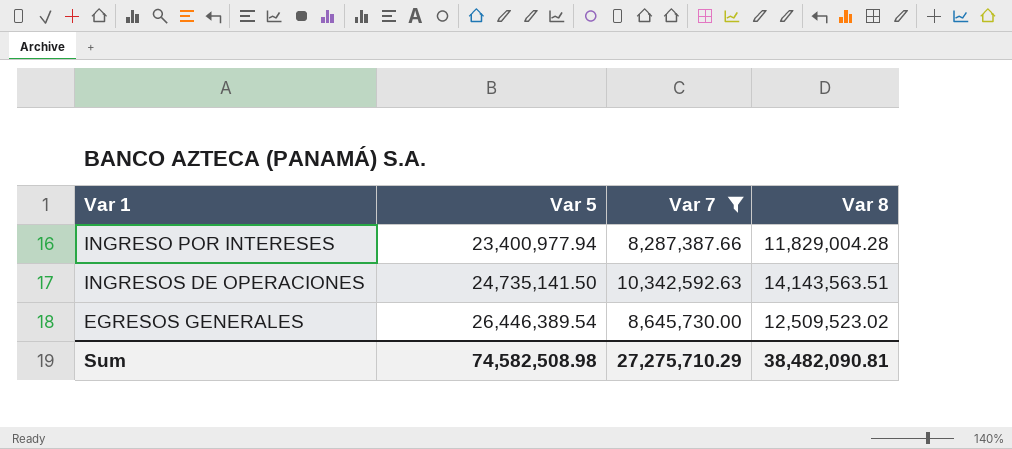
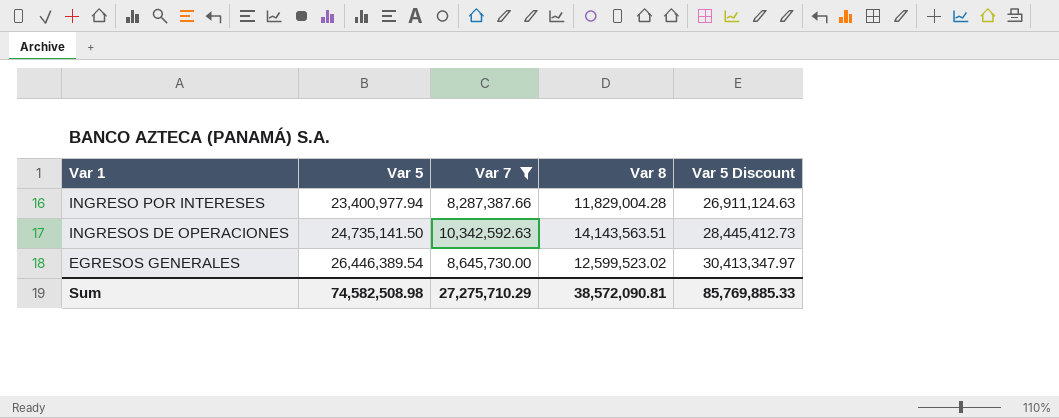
column Var 5 Discount | formula: none -> [Var 5] * 1.15
EGRESOS GENERALES | Var 8: 12,509,523.02 -> 12,599,523.02
Sum | Var 8: 38,482,090.81 -> 38,572,090.81

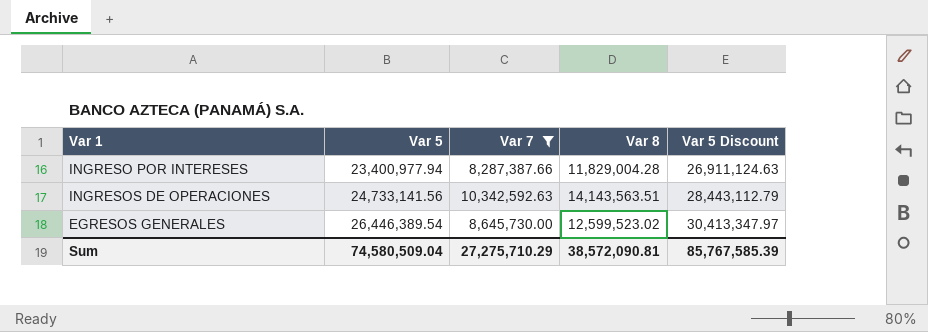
INGRESOS DE OPERACIONES | Var 5: 24,735,141.50 -> 24,733,141.56
INGRESOS DE OPERACIONES | Var 5 Discount: 28,445,412.73 -> 28,443,112.79
Sum | Var 5: 74,582,508.98 -> 74,580,509.04
Sum | Var 5 Discount: 85,769,885.33 -> 85,767,585.39

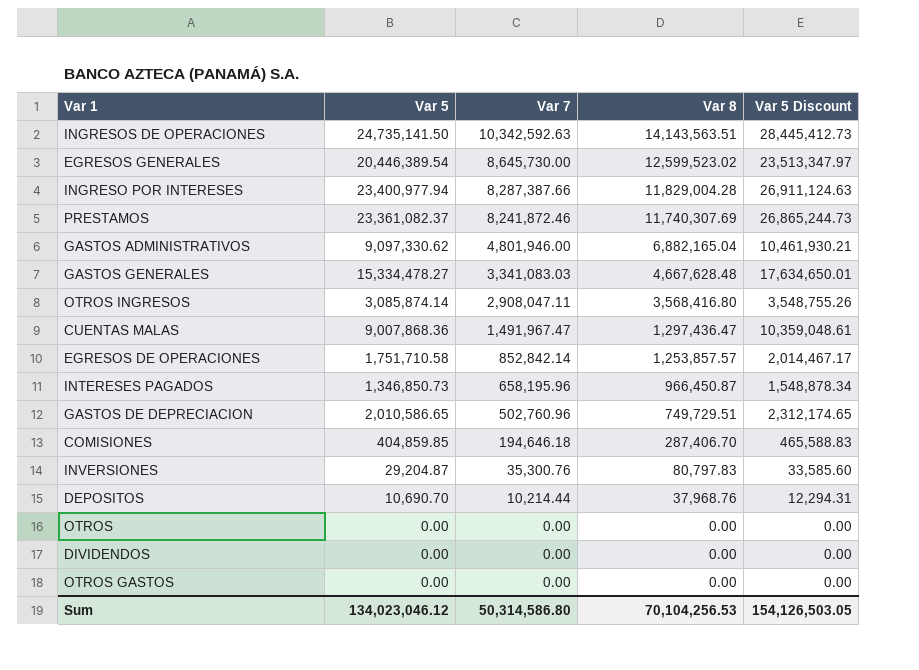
filter: Var 7 >= 8,287,387.66 -> none
row order: Var 5 ascending -> Var 7 descending
INGRESOS DE OPERACIONES | Var 5: 24,733,141.56 -> 24,735,141.50
INGRESOS DE OPERACIONES | Var 5 Discount: 28,443,112.79 -> 28,445,412.73
EGRESOS GENERALES | Var 5: 26,446,389.54 -> 20,446,389.54
EGRESOS GENERALES | Var 5 Discount: 30,413,347.97 -> 23,513,347.97
Sum | Var 5: 74,580,509.04 -> 134,023,046.12
Sum | Var 7: 27,275,710.29 -> 50,314,586.80
Sum | Var 8: 38,572,090.81 -> 70,104,256.53
Sum | Var 5 Discount: 85,767,585.39 -> 154,126,503.05

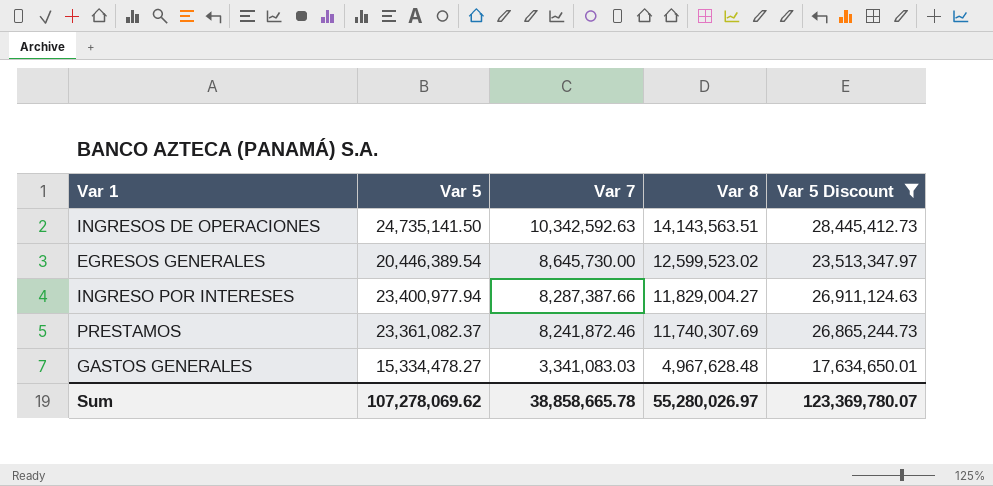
filter: none -> Var 5 Discount >= 17,634,650.01
INGRESO POR INTERESES | Var 8: 11,829,004.28 -> 11,829,004.27
GASTOS GENERALES | Var 8: 4,667,628.48 -> 4,967,628.48
Sum | Var 5: 134,023,046.12 -> 107,278,069.62
Sum | Var 7: 50,314,586.80 -> 38,858,665.78
Sum | Var 8: 70,104,256.53 -> 55,280,026.97
Sum | Var 5 Discount: 154,126,503.05 -> 123,369,780.07

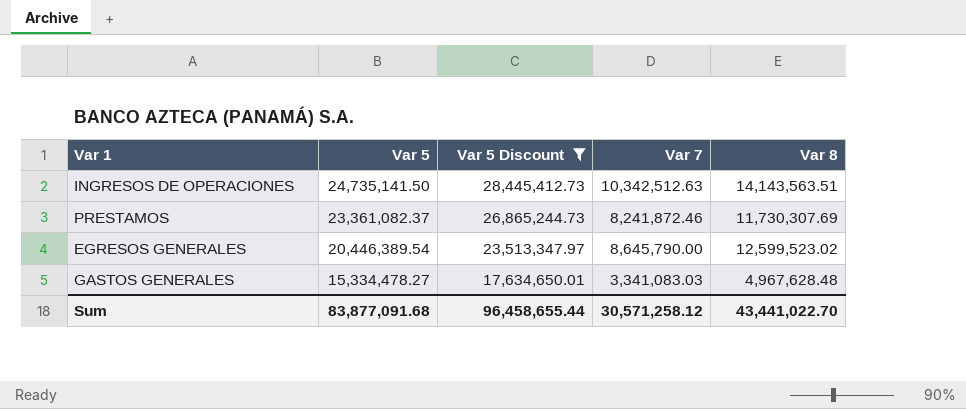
row order: Var 7 descending -> Var 5 descending
column Var 5 Discount | position: 5 -> 3
row INGRESO POR INTERESES: 23,400,977.94 | 8,287,387.66 | 11,829,004.27 | 26,911,124.63 -> none
INGRESOS DE OPERACIONES | Var 7: 10,342,592.63 -> 10,342,512.63
PRESTAMOS | Var 8: 11,740,307.69 -> 11,730,307.69
EGRESOS GENERALES | Var 7: 8,645,730.00 -> 8,645,790.00
Sum | Var 5: 107,278,069.62 -> 83,877,091.68
Sum | Var 5 Discount: 123,369,780.07 -> 96,458,655.44
Sum | Var 7: 38,858,665.78 -> 30,571,258.12
Sum | Var 8: 55,280,026.97 -> 43,441,022.70

